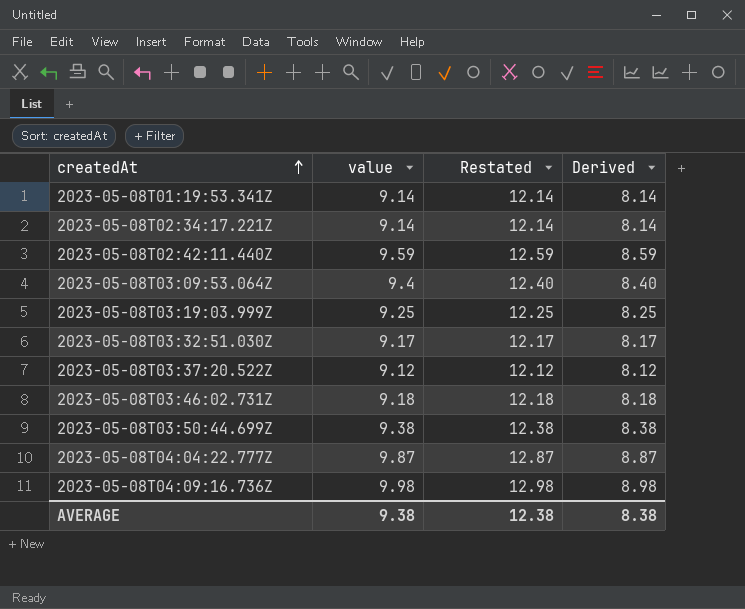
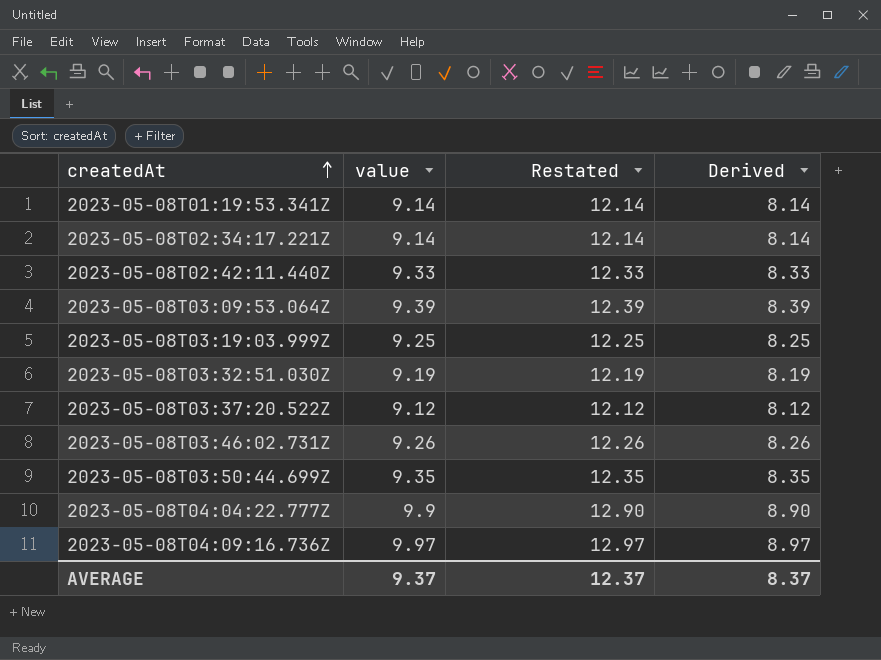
2023-05-08T02:42:11.440Z | value: 9.59 -> 9.33
2023-05-08T02:42:11.440Z | Restated: 12.59 -> 12.33
2023-05-08T02:42:11.440Z | Derived: 8.59 -> 8.33
2023-05-08T03:09:53.064Z | value: 9.4 -> 9.39
2023-05-08T03:09:53.064Z | Restated: 12.40 -> 12.39
2023-05-08T03:09:53.064Z | Derived: 8.40 -> 8.39
2023-05-08T03:32:51.030Z | value: 9.17 -> 9.19
2023-05-08T03:32:51.030Z | Restated: 12.17 -> 12.19
2023-05-08T03:32:51.030Z | Derived: 8.17 -> 8.19
2023-05-08T03:46:02.731Z | value: 9.18 -> 9.26
2023-05-08T03:46:02.731Z | Restated: 12.18 -> 12.26
2023-05-08T03:46:02.731Z | Derived: 8.18 -> 8.26
2023-05-08T03:50:44.699Z | value: 9.38 -> 9.35
2023-05-08T03:50:44.699Z | Restated: 12.38 -> 12.35
2023-05-08T03:50:44.699Z | Derived: 8.38 -> 8.35
2023-05-08T04:04:22.777Z | value: 9.87 -> 9.9
2023-05-08T04:04:22.777Z | Restated: 12.87 -> 12.90
2023-05-08T04:04:22.777Z | Derived: 8.87 -> 8.90
2023-05-08T04:09:16.736Z | value: 9.98 -> 9.97
2023-05-08T04:09:16.736Z | Restated: 12.98 -> 12.97
2023-05-08T04:09:16.736Z | Derived: 8.98 -> 8.97
AVERAGE | value: 9.38 -> 9.37
AVERAGE | Restated: 12.38 -> 12.37
AVERAGE | Derived: 8.38 -> 8.37

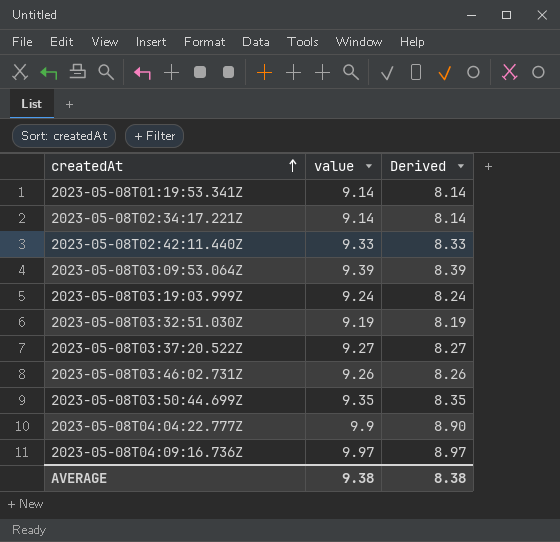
column Restated | formula: [value] + 3 -> none
2023-05-08T03:19:03.999Z | value: 9.25 -> 9.24
2023-05-08T03:19:03.999Z | Derived: 8.25 -> 8.24
2023-05-08T03:37:20.522Z | value: 9.12 -> 9.27
2023-05-08T03:37:20.522Z | Derived: 8.12 -> 8.27
AVERAGE | value: 9.37 -> 9.38
AVERAGE | Derived: 8.37 -> 8.38

